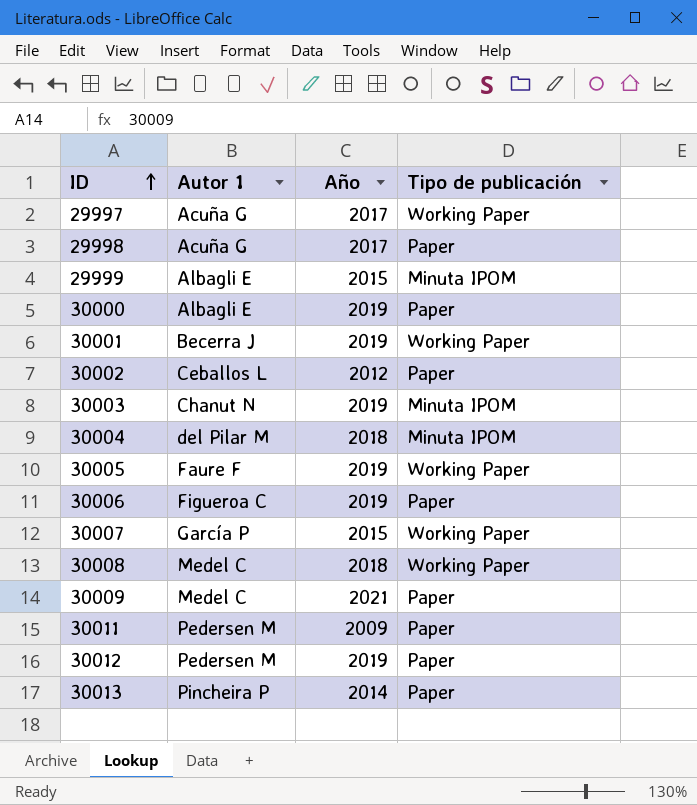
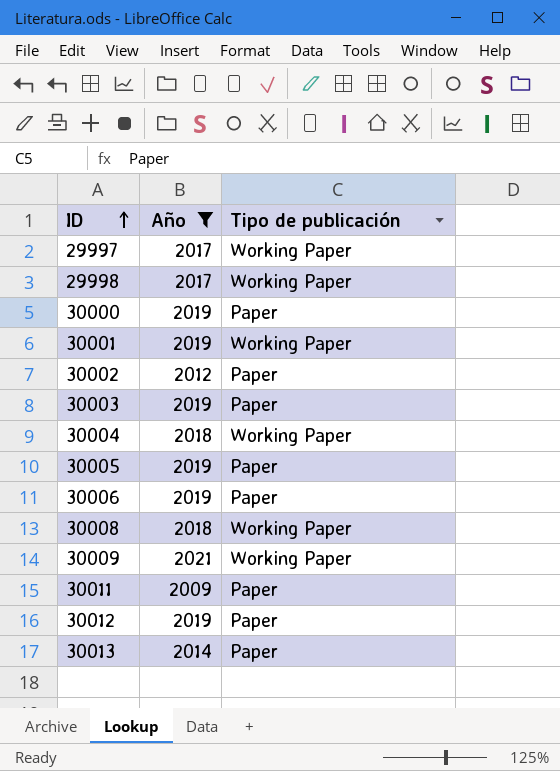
filter: none -> Año != 2015
column Autor 1 | position: 2 -> none
29998 | Tipo de publicación: Paper -> Working Paper
30003 | Tipo de publicación: Minuta IPOM -> Paper
30004 | Tipo de publicación: Minuta IPOM -> Working Paper
30005 | Tipo de publicación: Working Paper -> Paper
30009 | Tipo de publicación: Paper -> Working Paper

